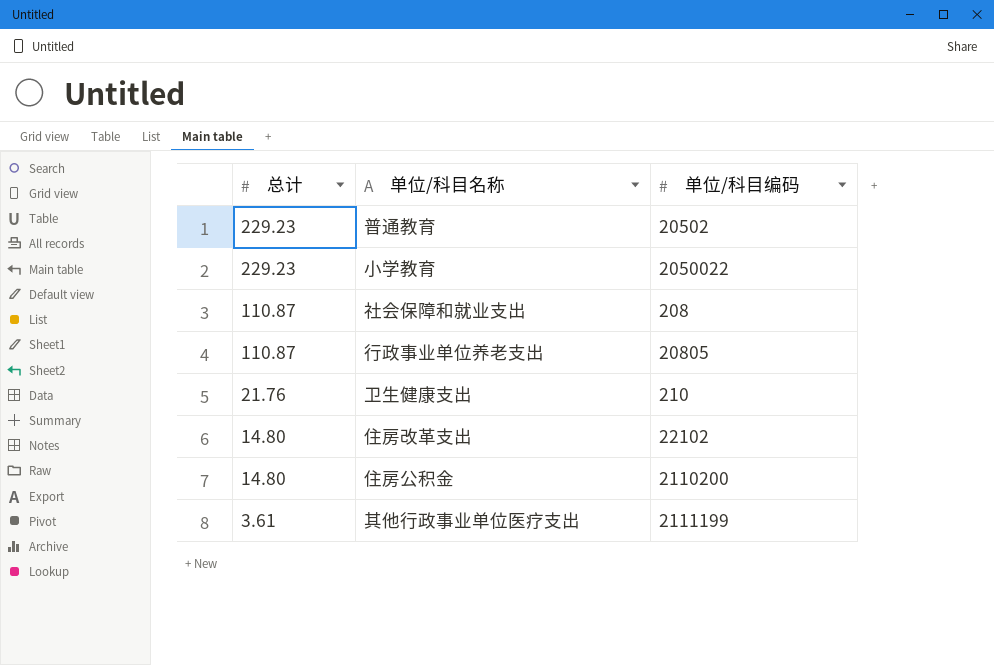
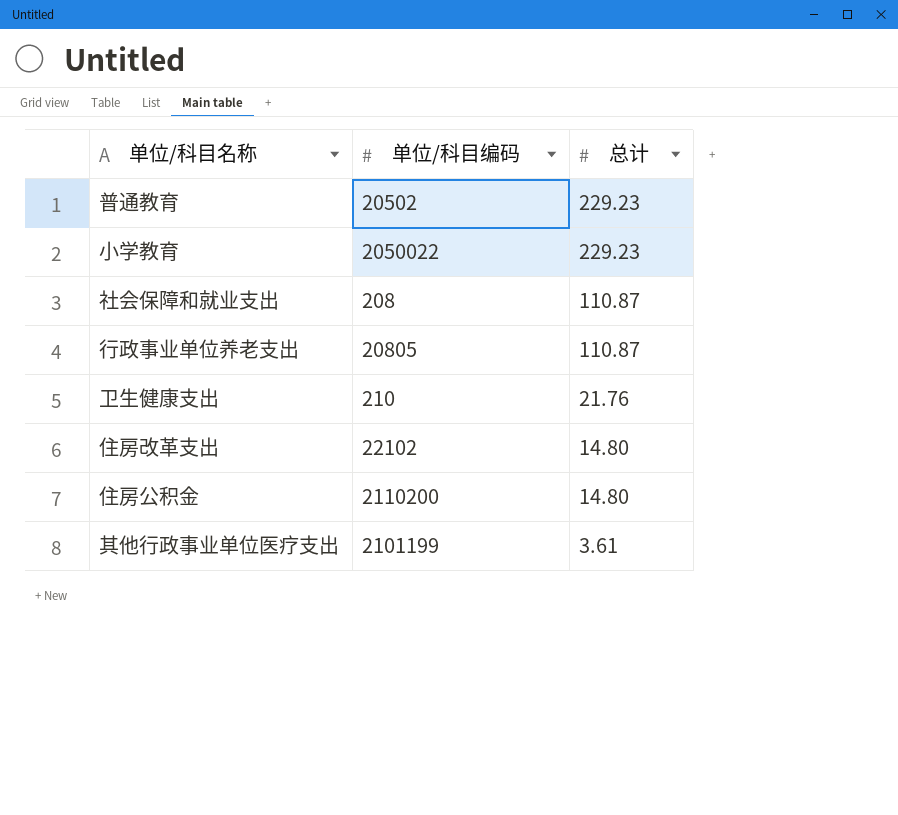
column 总计 | position: 1 -> 3
其他行政事业单位医疗支出 | 单位/科目编码: 2111199 -> 2101199

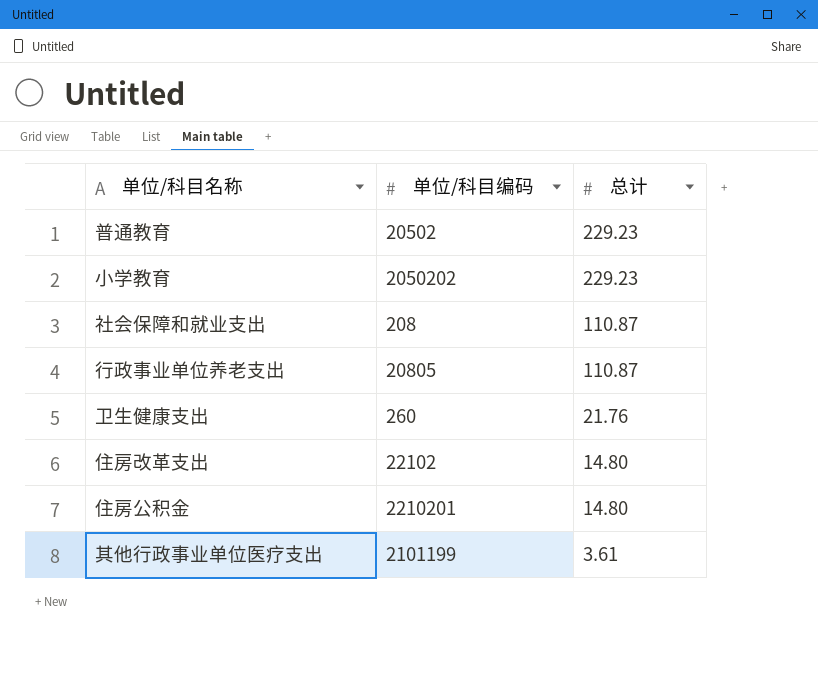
小学教育 | 单位/科目编码: 2050022 -> 2050202
卫生健康支出 | 单位/科目编码: 210 -> 260
住房公积金 | 单位/科目编码: 2110200 -> 2210201

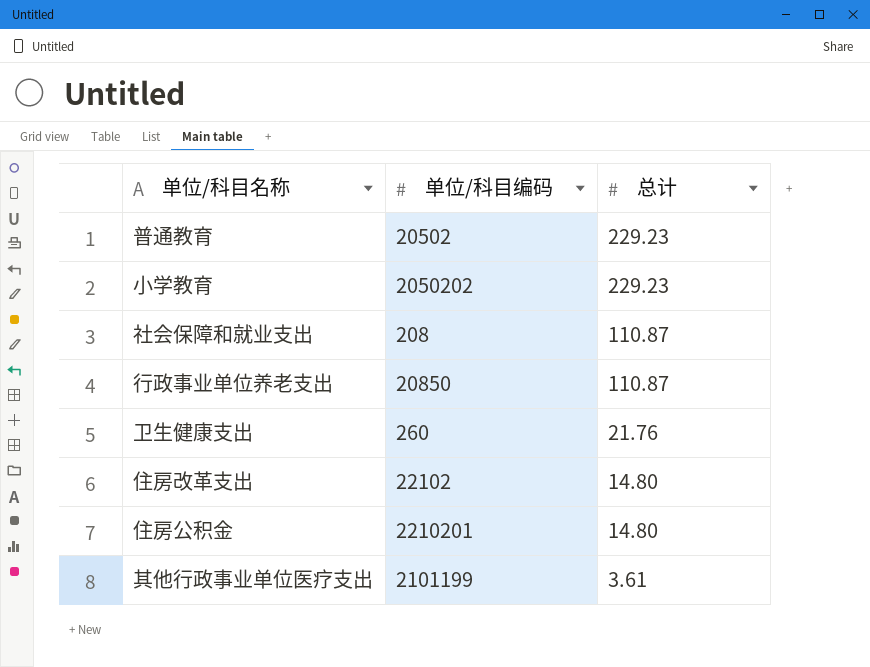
行政事业单位养老支出 | 单位/科目编码: 20805 -> 20850

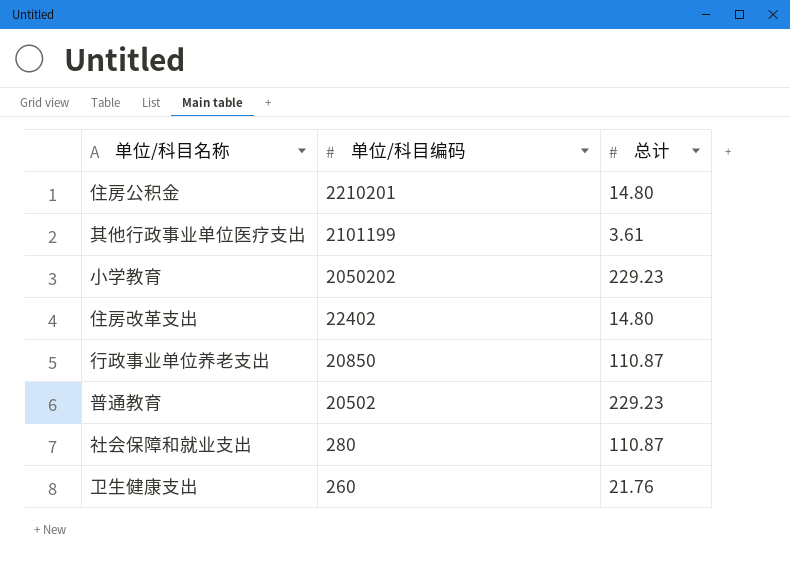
row order: 总计 descending -> 单位/科目编码 descending
住房改革支出 | 单位/科目编码: 22102 -> 22402
社会保障和就业支出 | 单位/科目编码: 208 -> 280

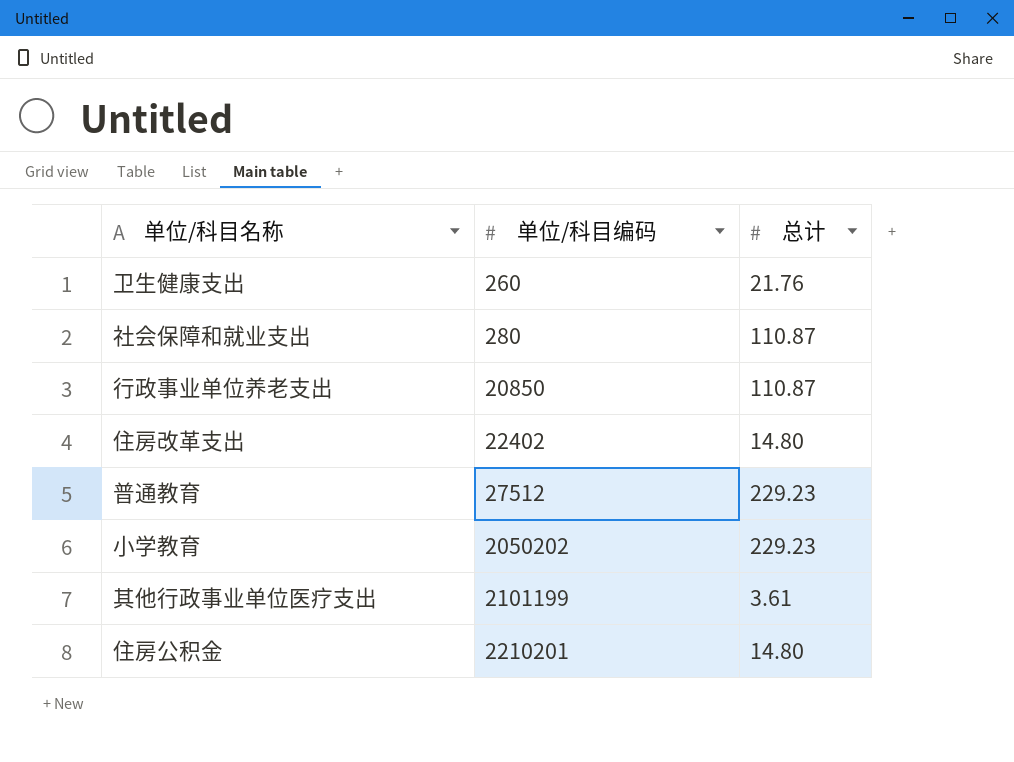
row order: 单位/科目编码 descending -> 单位/科目编码 ascending
普通教育 | 单位/科目编码: 20502 -> 27512

